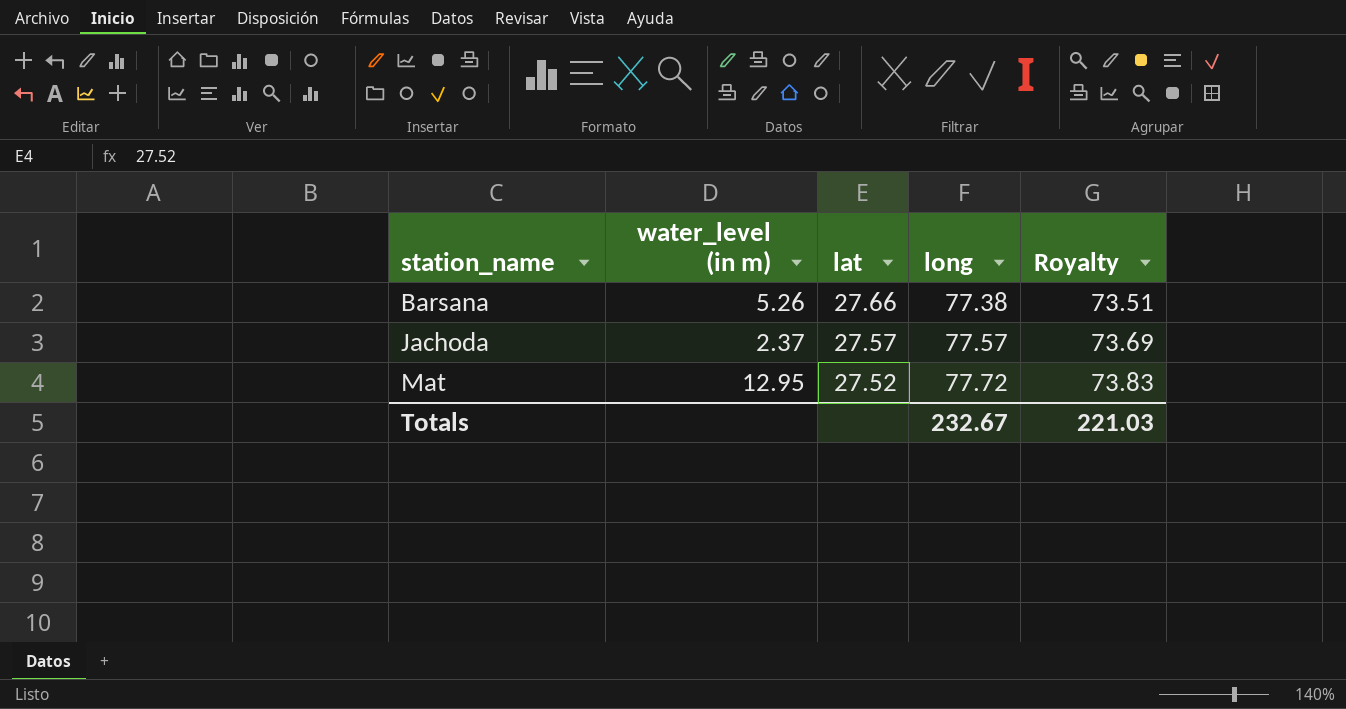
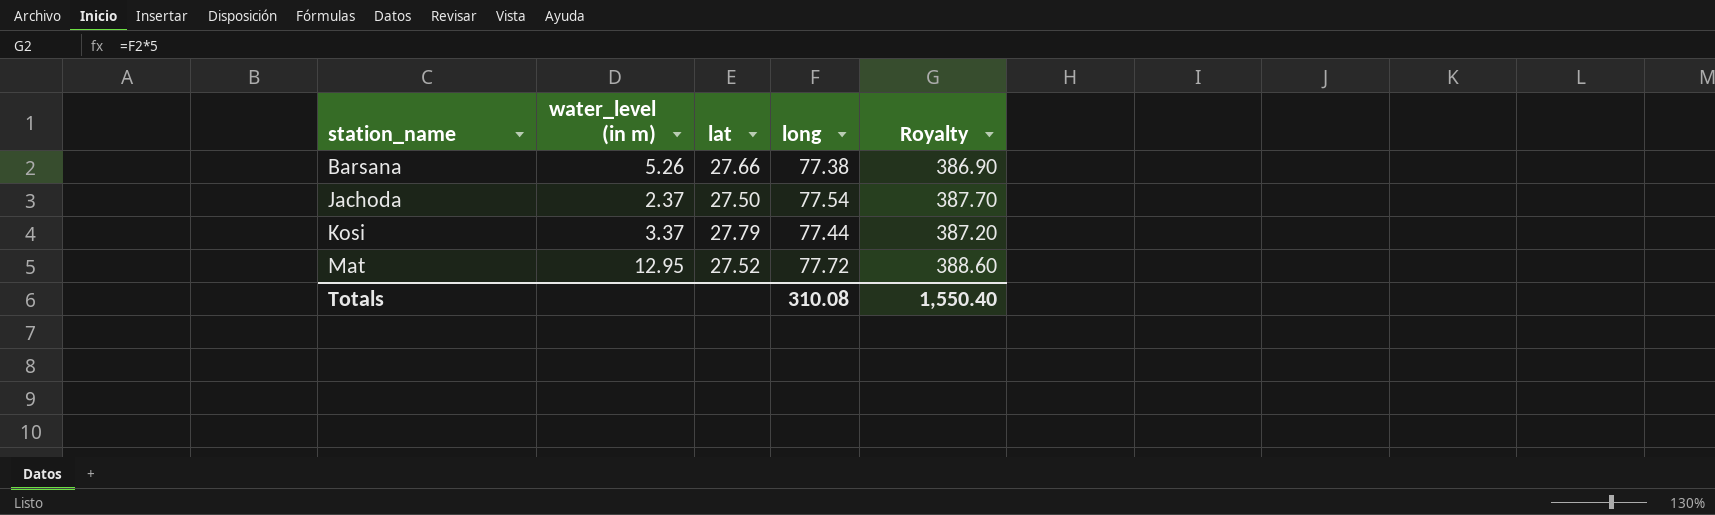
column Royalty | formula: [long] * 0.95 -> [long] * 5
Jachoda | lat: 27.57 -> 27.50
Jachoda | long: 77.57 -> 77.54
row Kosi: none -> 3.37 | 27.79 | 77.44 | 387.20
Totals | long: 232.67 -> 310.08
Totals | Royalty: 221.03 -> 1,550.40

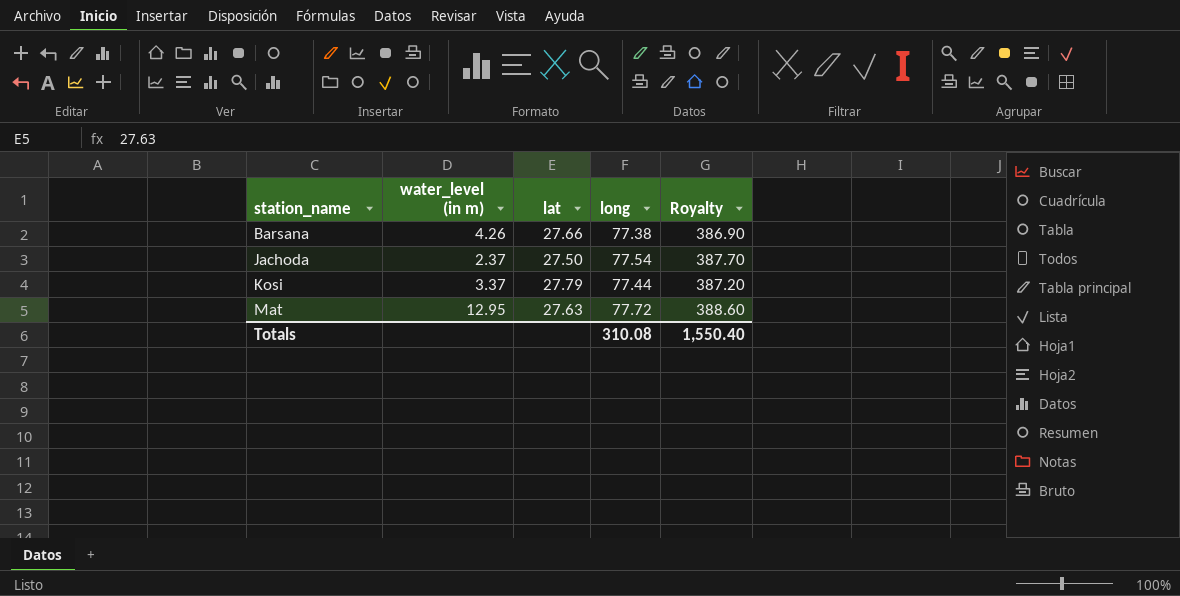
Barsana | water_level (in m): 5.26 -> 4.26
Mat | lat: 27.52 -> 27.63

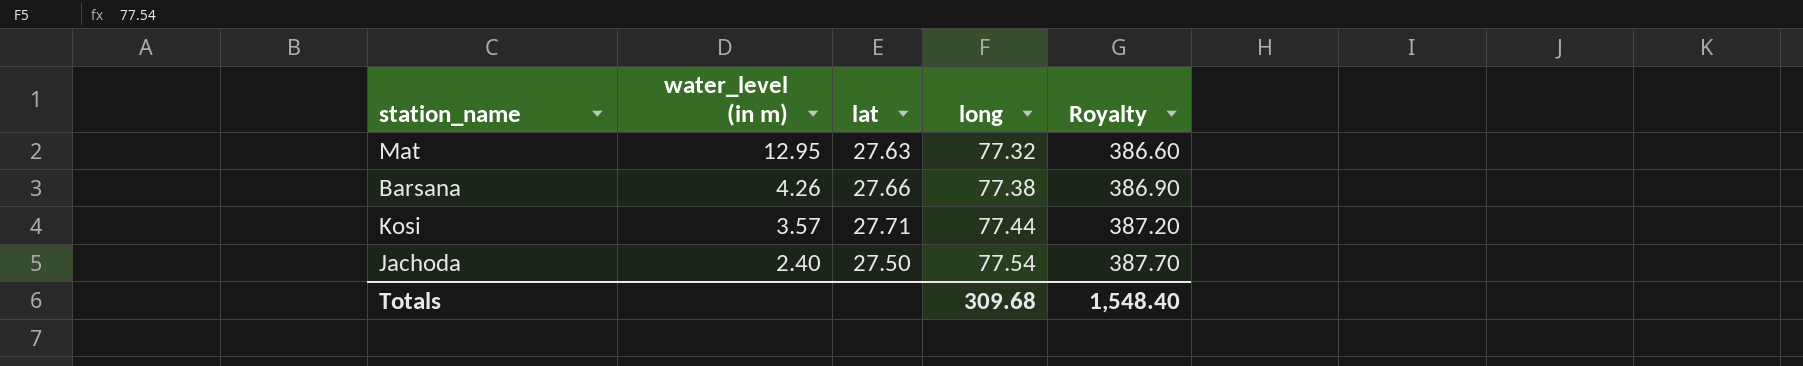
row order: station_name ascending -> water_level (in m) descending
Mat | long: 77.72 -> 77.32
Mat | Royalty: 388.60 -> 386.60
Kosi | water_level (in m): 3.37 -> 3.57
Kosi | lat: 27.79 -> 27.71
Jachoda | water_level (in m): 2.37 -> 2.40
Totals | long: 310.08 -> 309.68
Totals | Royalty: 1,550.40 -> 1,548.40

